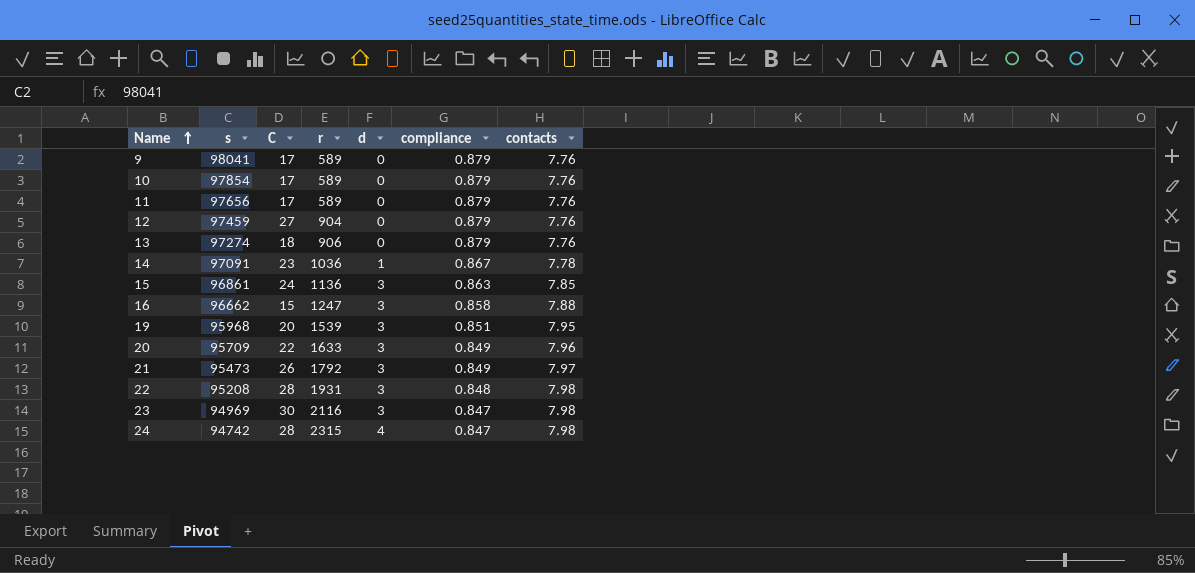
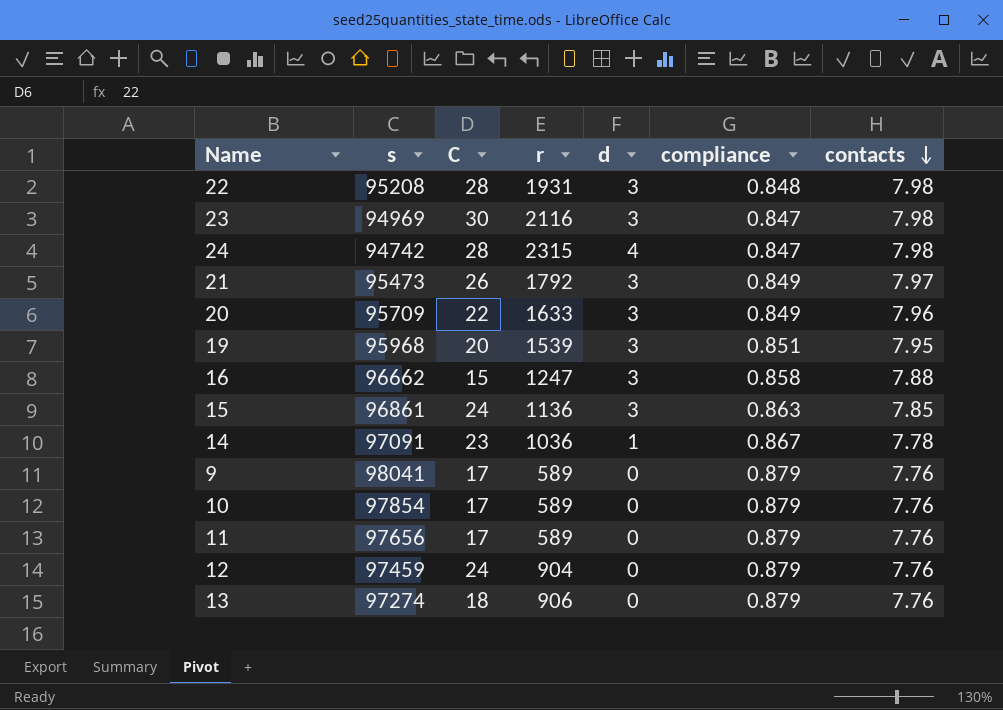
row order: Name ascending -> contacts descending
12 | C: 27 -> 24

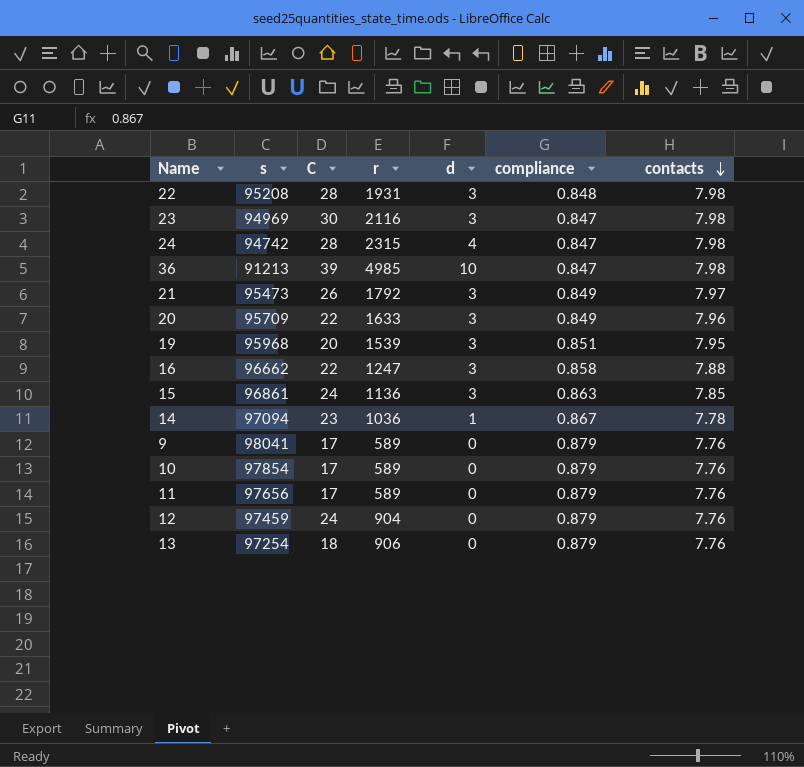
row 36: none -> 91213 | 39 | 4985 | 10 | 0.847 | 7.98
16 | C: 15 -> 22
14 | s: 97091 -> 97094
13 | s: 97274 -> 97254

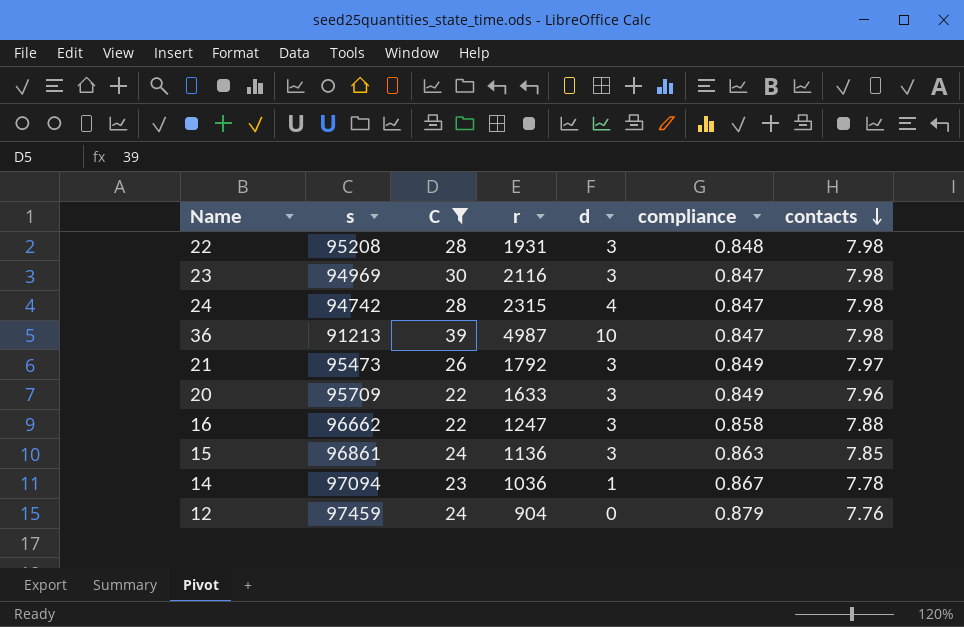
filter: none -> C >= 22
36 | r: 4985 -> 4987

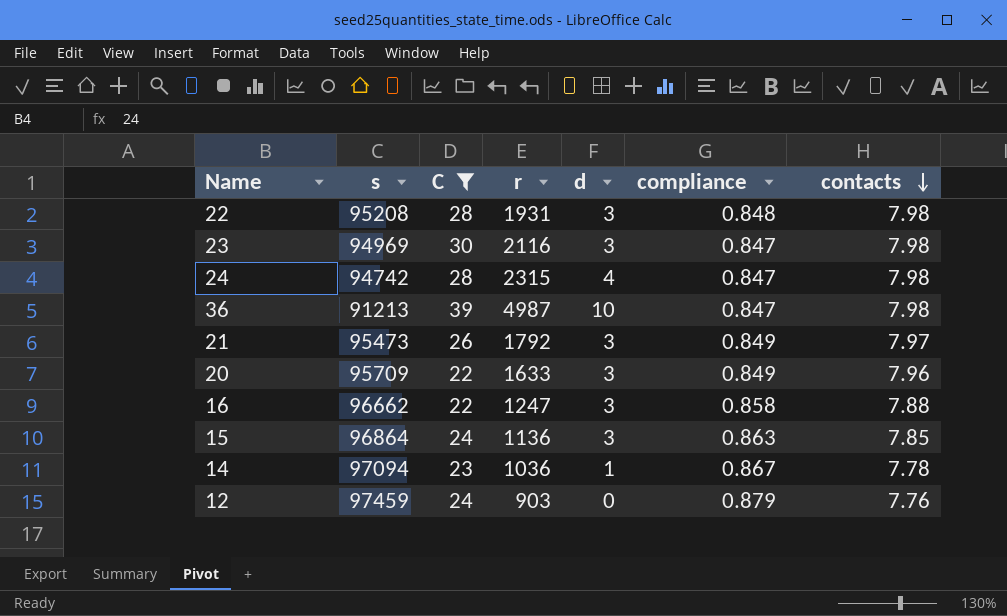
15 | s: 96861 -> 96864
12 | r: 904 -> 903

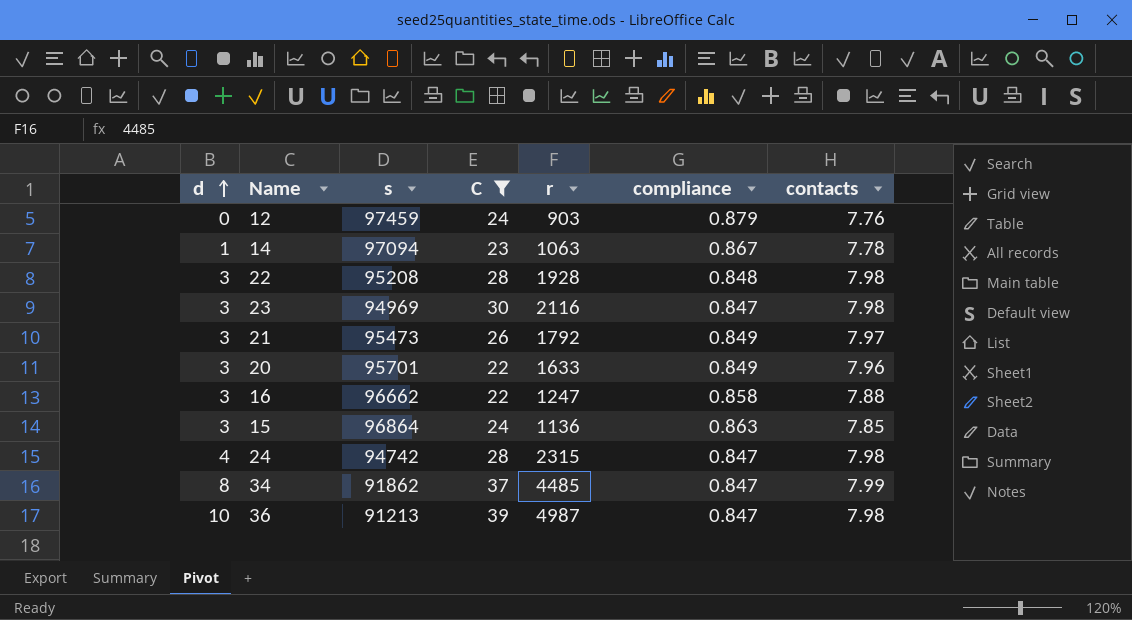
row order: contacts descending -> d ascending
column d | position: 5 -> 1
14 | r: 1036 -> 1063
22 | r: 1931 -> 1928
20 | s: 95709 -> 95701
row 34: none -> 8 | 91862 | 37 | 4485 | 0.847 | 7.99

